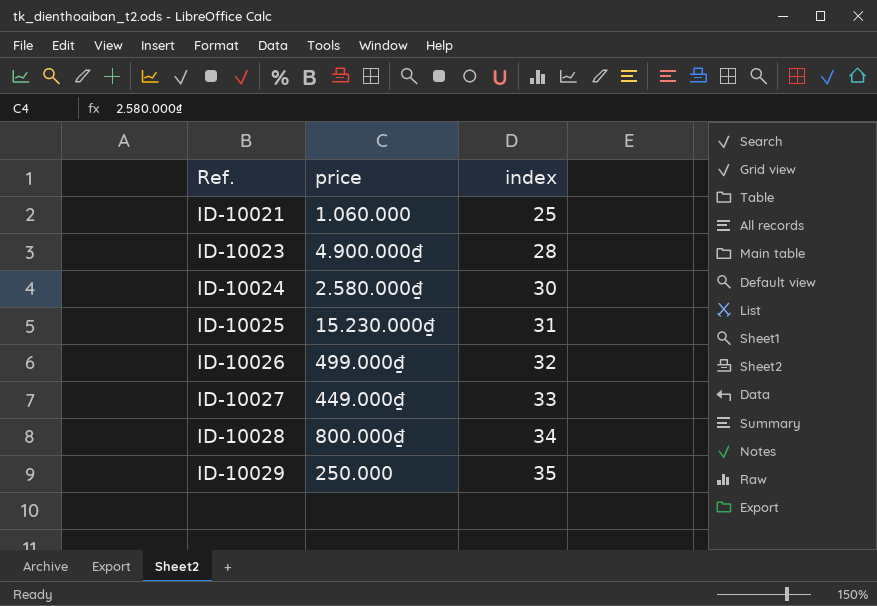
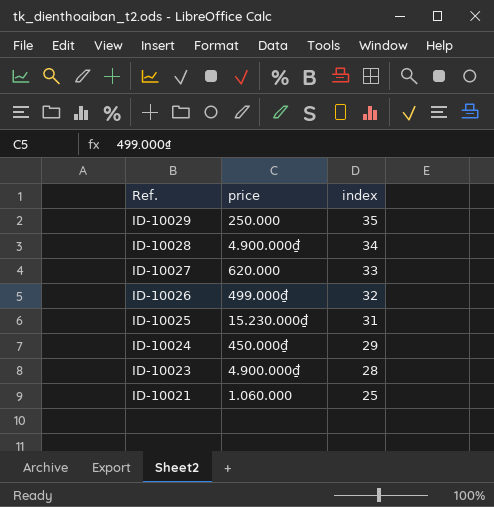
row order: Ref. ascending -> Ref. descending
ID-10028 | price: 800.000₫ -> 4.900.000₫
ID-10027 | price: 449.000₫ -> 620.000
ID-10024 | price: 2.580.000₫ -> 450.000₫
ID-10024 | index: 30 -> 29

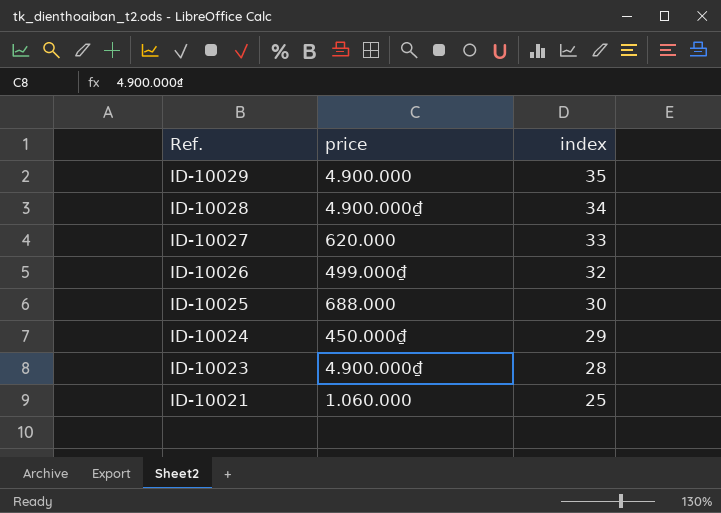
ID-10029 | price: 250.000 -> 4.900.000
ID-10025 | price: 15.230.000₫ -> 688.000
ID-10025 | index: 31 -> 30

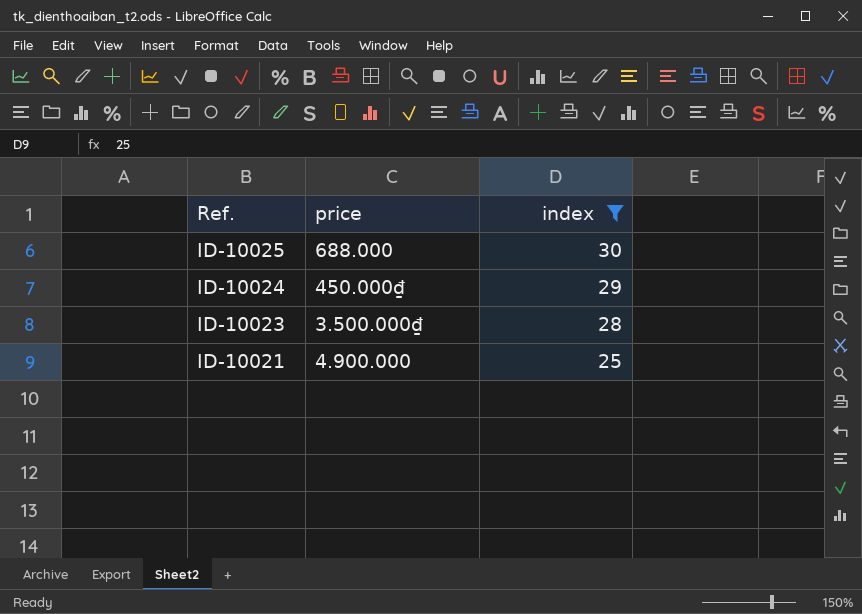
filter: none -> index <= 30
ID-10023 | price: 4.900.000₫ -> 3.500.000₫
ID-10021 | price: 1.060.000 -> 4.900.000

